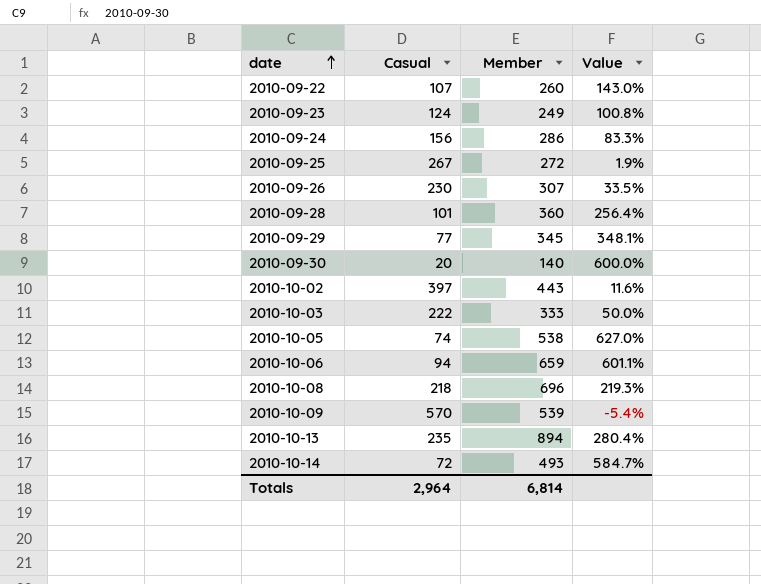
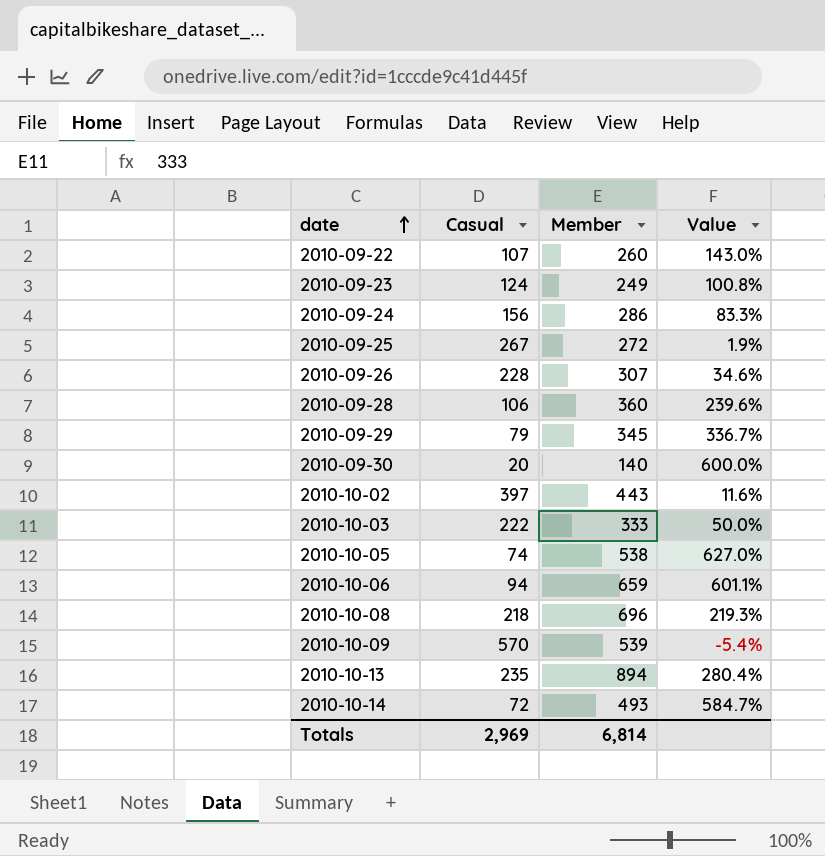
2010-09-26 | Casual: 230 -> 228
2010-09-26 | Value: 33.5% -> 34.6%
2010-09-28 | Casual: 101 -> 106
2010-09-28 | Value: 256.4% -> 239.6%
2010-09-29 | Casual: 77 -> 79
2010-09-29 | Value: 348.1% -> 336.7%
Totals | Casual: 2,964 -> 2,969

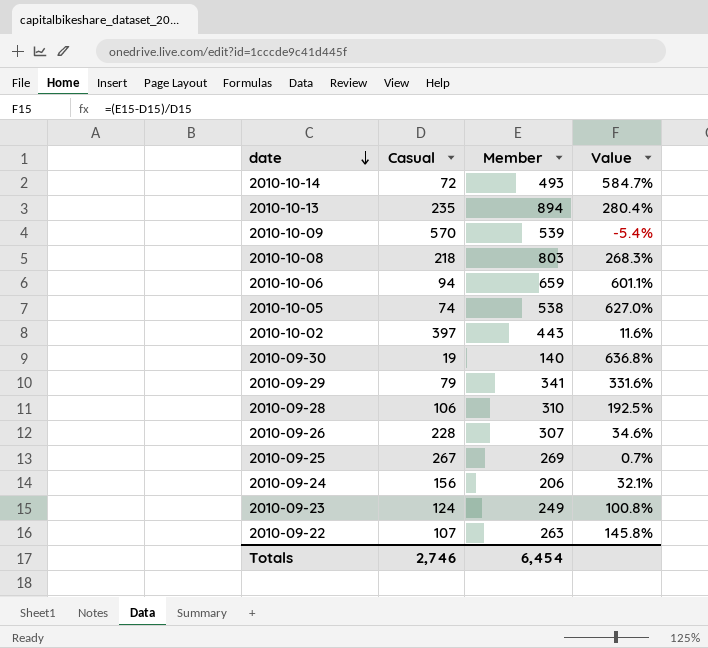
row order: date ascending -> date descending
row 2010-10-03: 222 | 333 | 50.0% -> none
2010-10-08 | Member: 696 -> 803
2010-10-08 | Value: 219.3% -> 268.3%
2010-09-30 | Casual: 20 -> 19
2010-09-30 | Value: 600.0% -> 636.8%
2010-09-29 | Member: 345 -> 341
2010-09-29 | Value: 336.7% -> 331.6%
2010-09-28 | Member: 360 -> 310
2010-09-28 | Value: 239.6% -> 192.5%
2010-09-25 | Member: 272 -> 269
2010-09-25 | Value: 1.9% -> 0.7%
2010-09-24 | Member: 286 -> 206
2010-09-24 | Value: 83.3% -> 32.1%
2010-09-22 | Member: 260 -> 263
2010-09-22 | Value: 143.0% -> 145.8%
Totals | Casual: 2,969 -> 2,746
Totals | Member: 6,814 -> 6,454

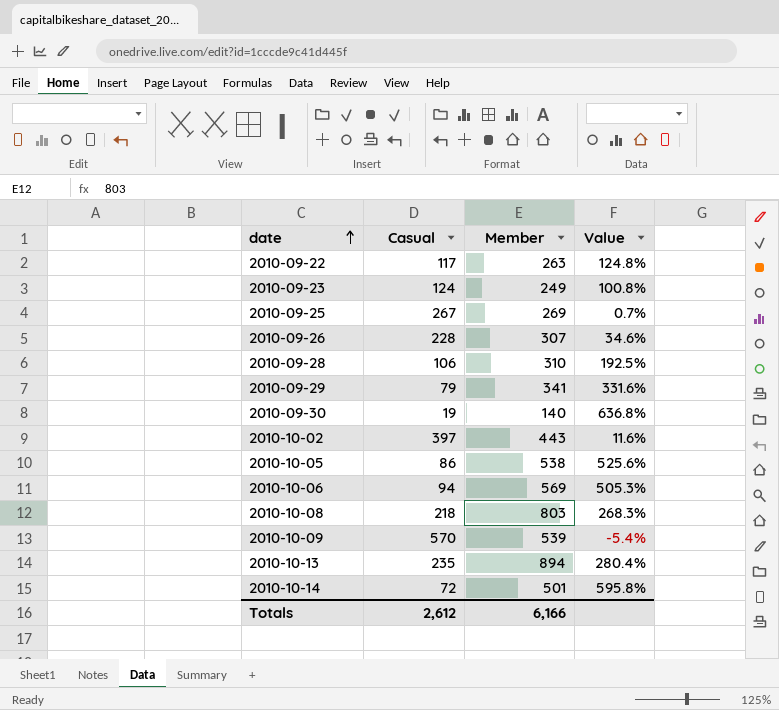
row order: date descending -> date ascending
row 2010-09-24: 156 | 206 | 32.1% -> none
2010-09-22 | Casual: 107 -> 117
2010-09-22 | Value: 145.8% -> 124.8%
2010-10-05 | Casual: 74 -> 86
2010-10-05 | Value: 627.0% -> 525.6%
2010-10-06 | Member: 659 -> 569
2010-10-06 | Value: 601.1% -> 505.3%
2010-10-14 | Member: 493 -> 501
2010-10-14 | Value: 584.7% -> 595.8%
Totals | Casual: 2,746 -> 2,612
Totals | Member: 6,454 -> 6,166

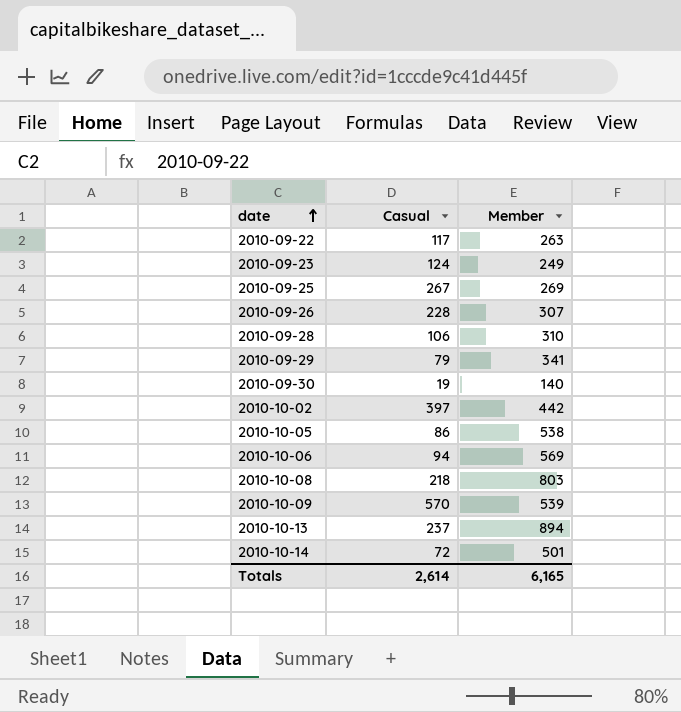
column Value | formula: ([Member] - [Casual]) / [Casual] -> none
2010-10-02 | Member: 443 -> 442
2010-10-13 | Casual: 235 -> 237
Totals | Casual: 2,612 -> 2,614
Totals | Member: 6,166 -> 6,165

